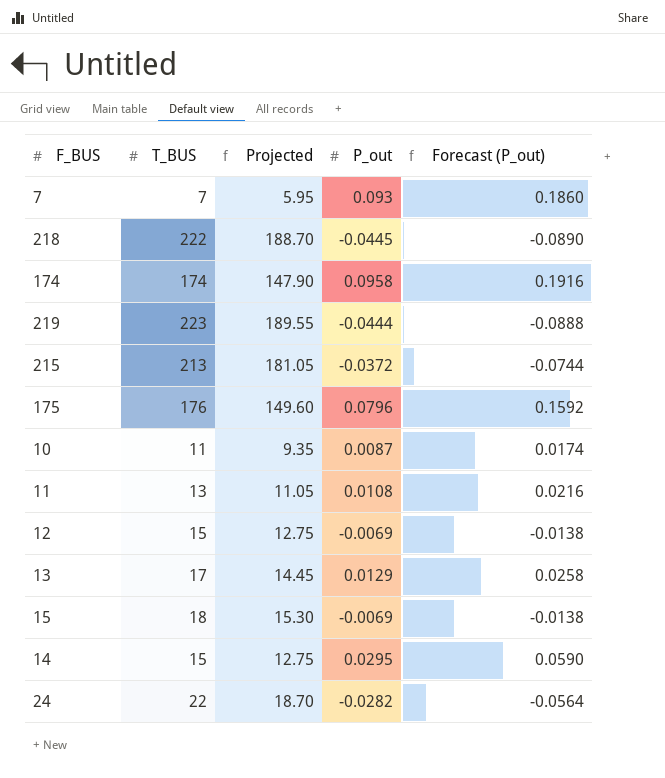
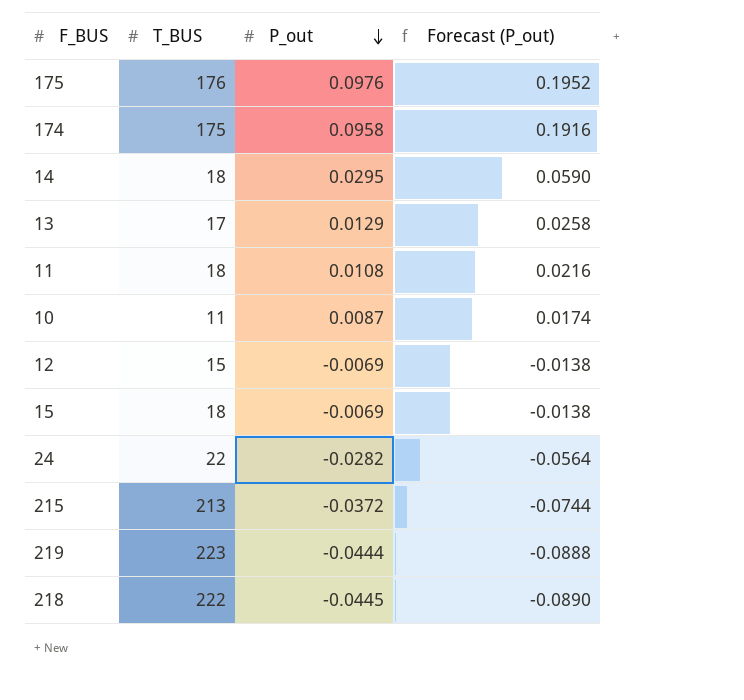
row order: none -> P_out descending
column Projected | formula: [T_BUS] * 0.85 -> none
row 7: 7 | 5.95 | 0.093 | 0.1860 -> none
175 | P_out: 0.0796 -> 0.0976
175 | Forecast (P_out): 0.1592 -> 0.1952
174 | T_BUS: 174 -> 175
14 | T_BUS: 15 -> 18
11 | T_BUS: 13 -> 18

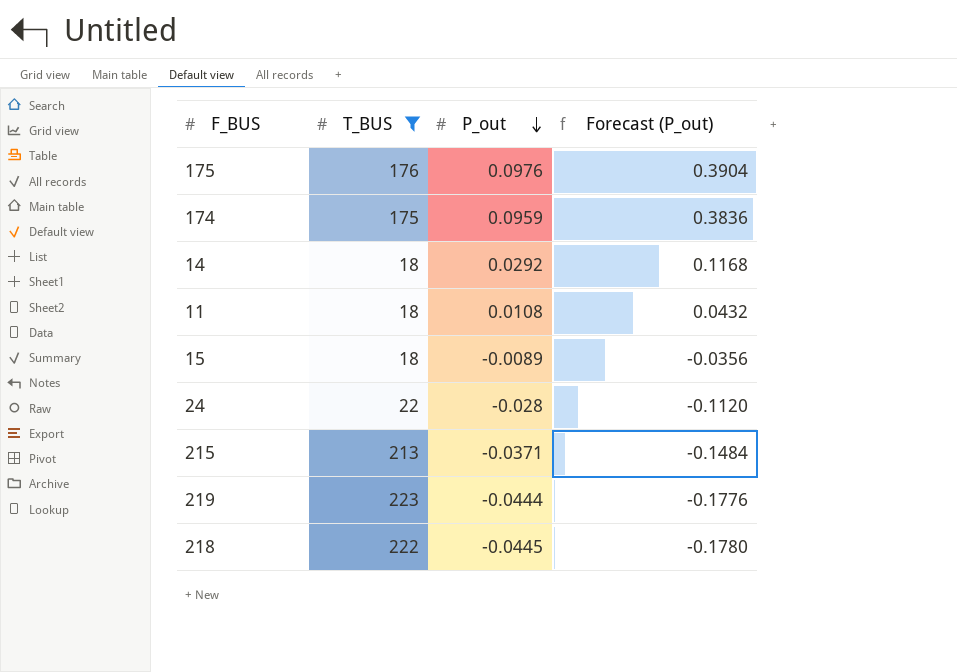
filter: none -> T_BUS >= 18
column Forecast (P_out) | formula: [P_out] * 2 -> [P_out] * 4
174 | P_out: 0.0958 -> 0.0959
14 | P_out: 0.0295 -> 0.0292
15 | P_out: -0.0069 -> -0.0089
24 | P_out: -0.0282 -> -0.028
215 | P_out: -0.0372 -> -0.0371

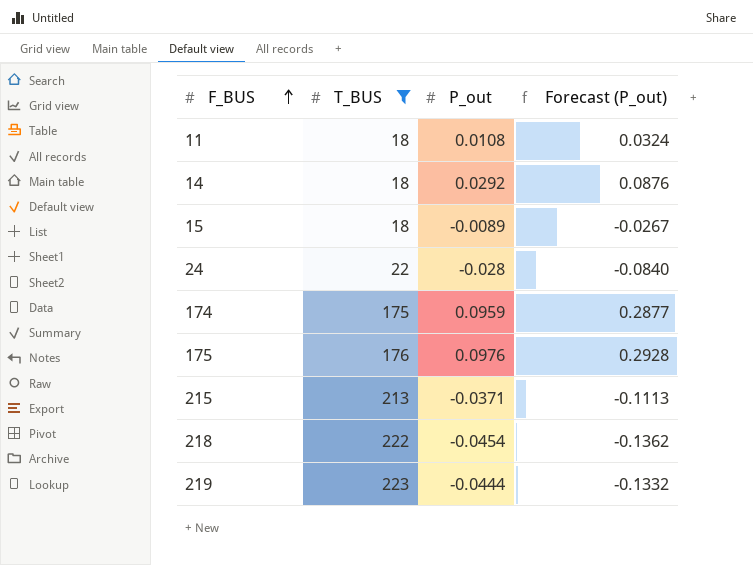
row order: P_out descending -> F_BUS ascending
column Forecast (P_out) | formula: [P_out] * 4 -> [P_out] * 3
218 | P_out: -0.0445 -> -0.0454

